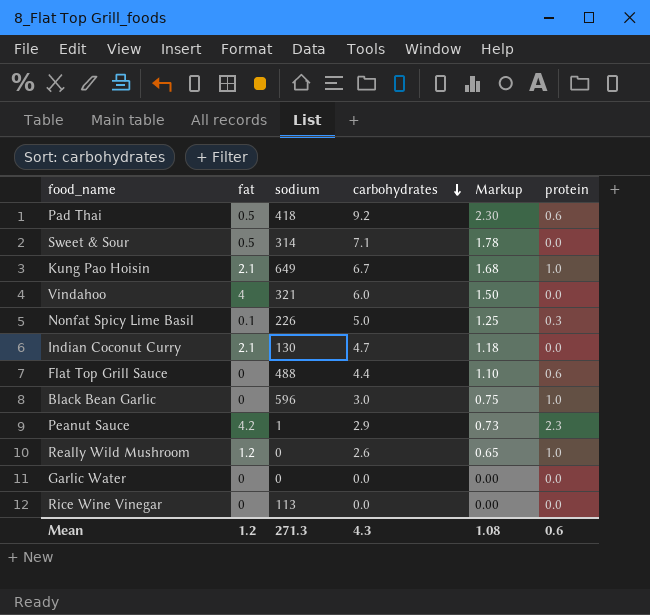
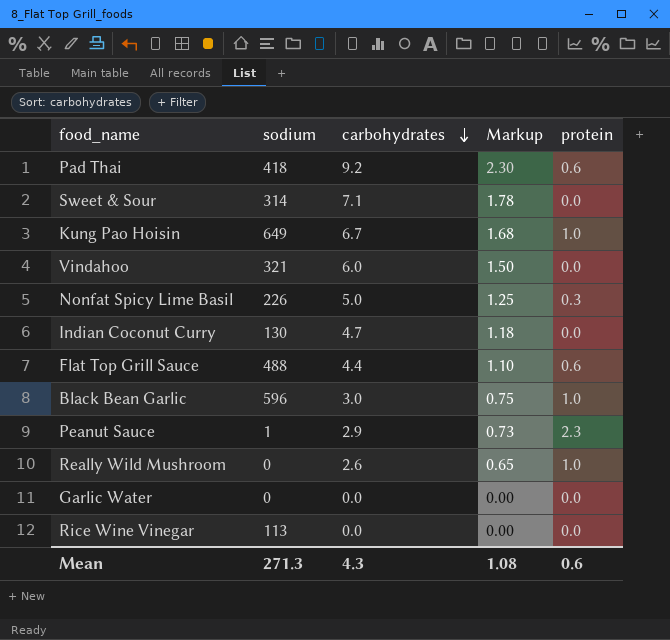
column fat | position: 2 -> none

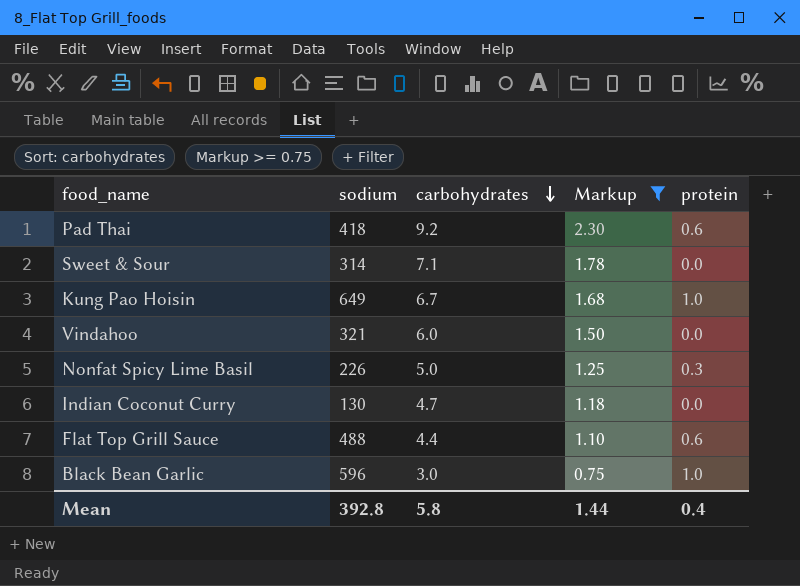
filter: none -> Markup >= 0.75
Mean | sodium: 271.3 -> 392.8
Mean | carbohydrates: 4.3 -> 5.8
Mean | Markup: 1.08 -> 1.44
Mean | protein: 0.6 -> 0.4

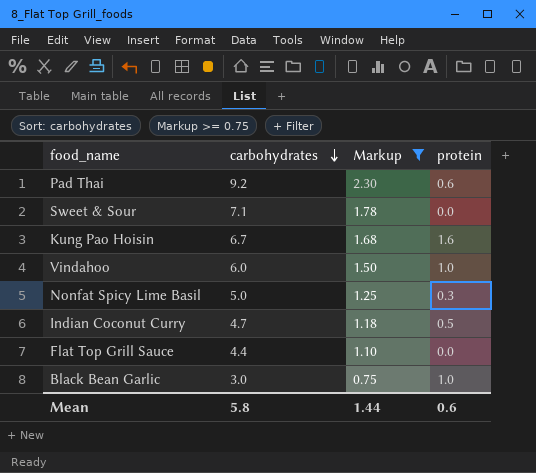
column sodium | position: 2 -> none
Kung Pao Hoisin | protein: 1.0 -> 1.6
Vindahoo | protein: 0.0 -> 1.0
Indian Coconut Curry | protein: 0.0 -> 0.5
Flat Top Grill Sauce | protein: 0.6 -> 0.0
Mean | protein: 0.4 -> 0.6

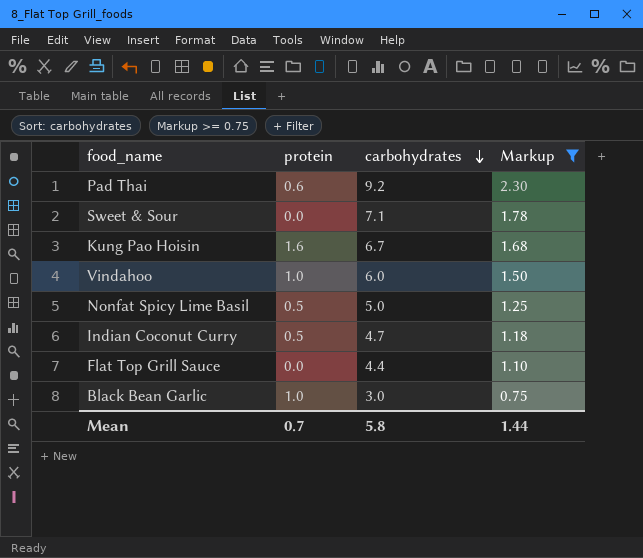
column protein | position: 4 -> 2
Nonfat Spicy Lime Basil | protein: 0.3 -> 0.5
Mean | protein: 0.6 -> 0.7

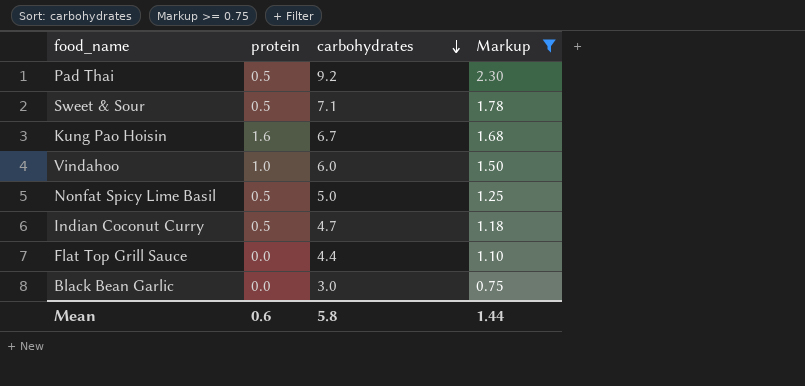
Pad Thai | protein: 0.6 -> 0.5
Sweet & Sour | protein: 0.0 -> 0.5
Black Bean Garlic | protein: 1.0 -> 0.0
Mean | protein: 0.7 -> 0.6

